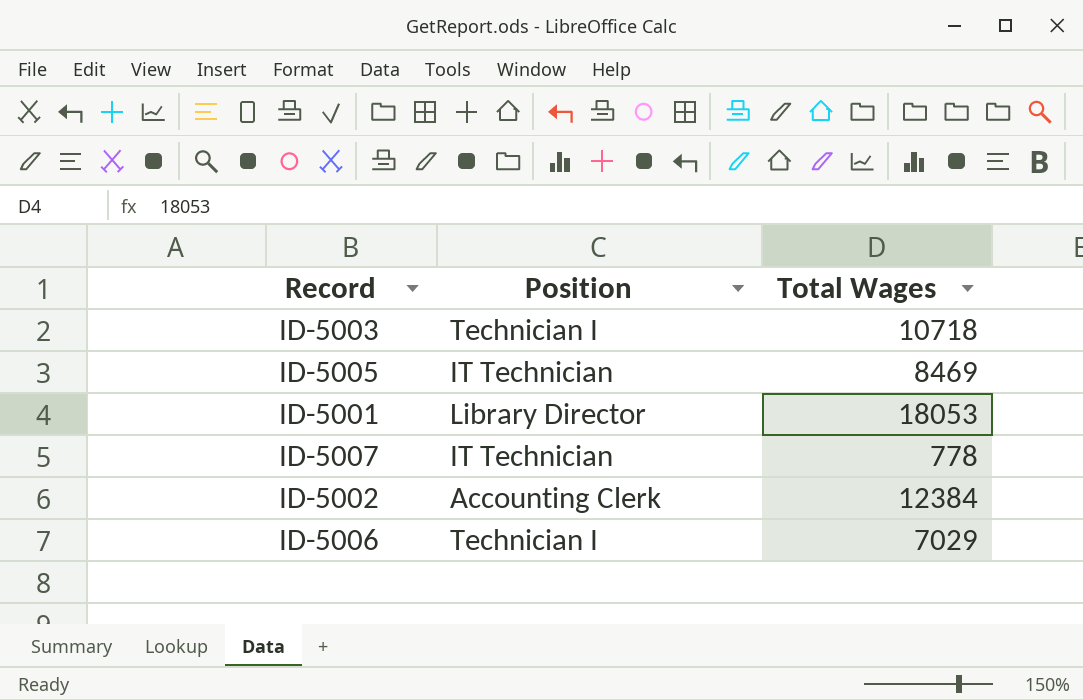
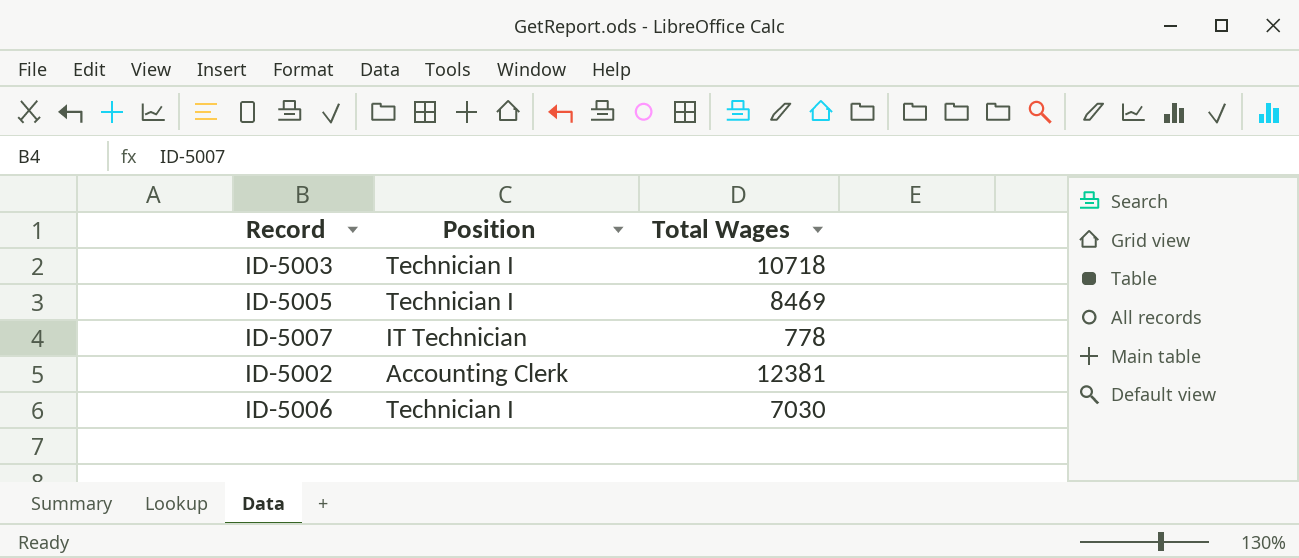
row ID-5001: Library Director | 18053 -> none
ID-5005 | Position: IT Technician -> Technician I
ID-5002 | Total Wages: 12384 -> 12381
ID-5006 | Total Wages: 7029 -> 7030

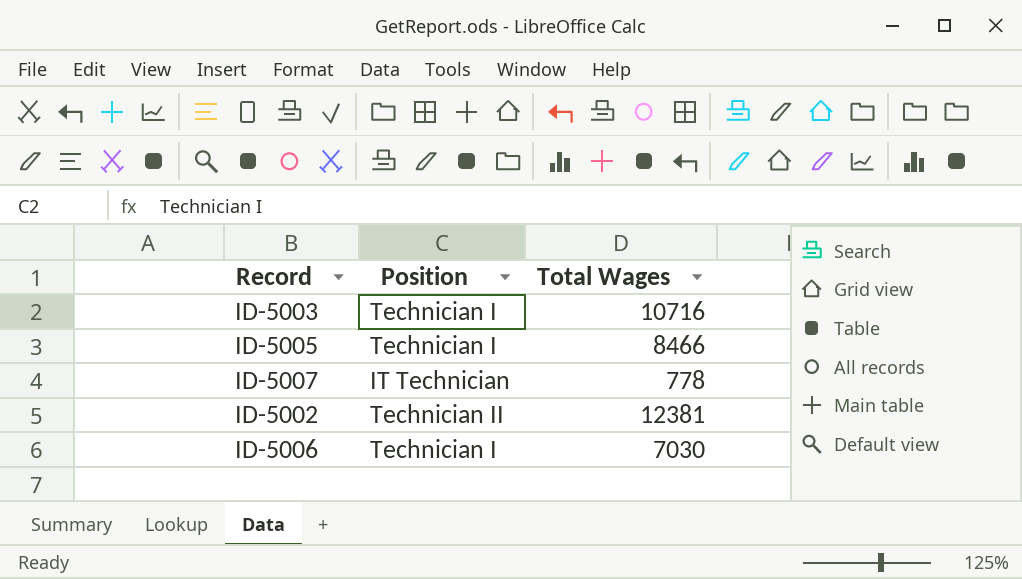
ID-5003 | Total Wages: 10718 -> 10716
ID-5005 | Total Wages: 8469 -> 8466
ID-5002 | Position: Accounting Clerk -> Technician II

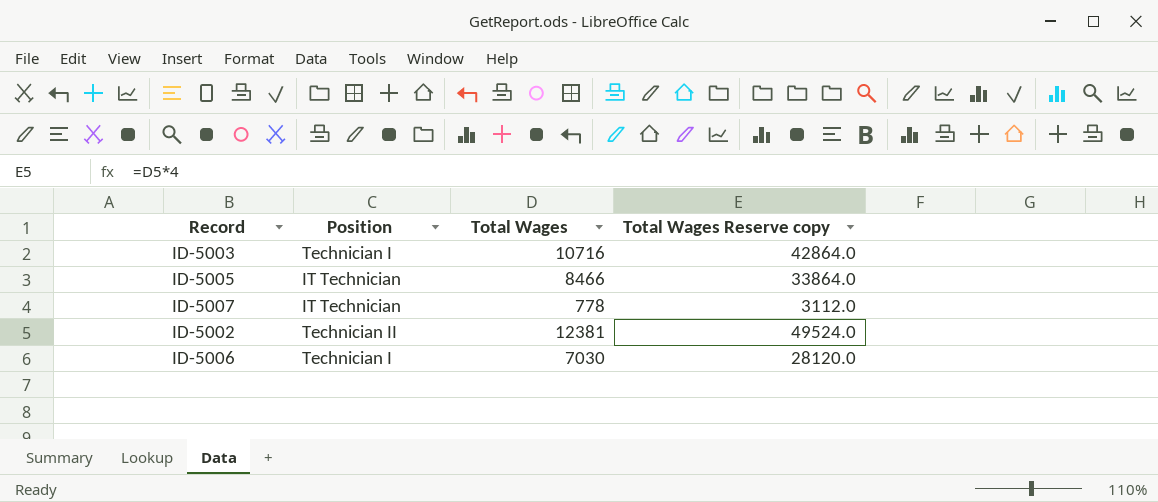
column Total Wages Reserve copy | formula: none -> [Total Wages] * 4
ID-5005 | Position: Technician I -> IT Technician

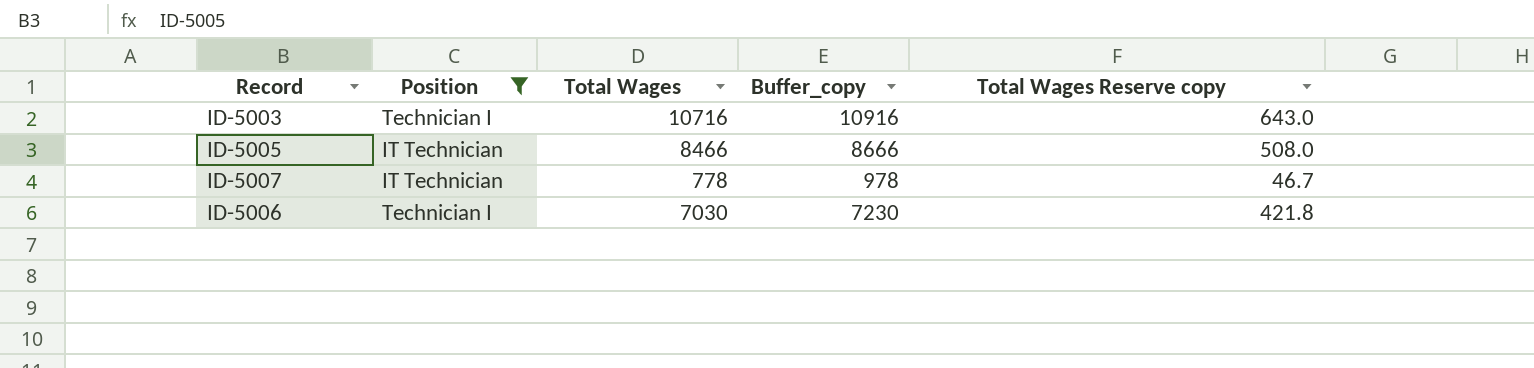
filter: none -> Position != Technician II
column Buffer_copy | formula: none -> [Total Wages] + 200
column Total Wages Reserve copy | formula: [Total Wages] * 4 -> [Total Wages] * 0.06

